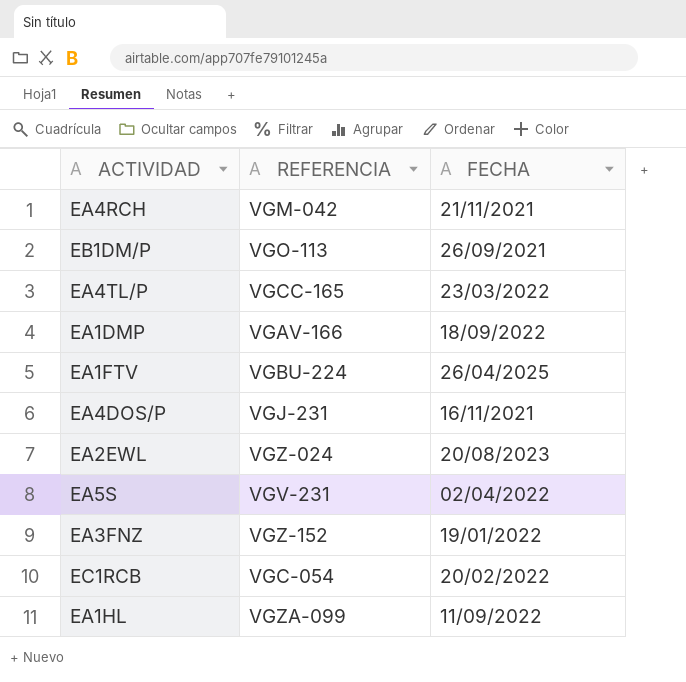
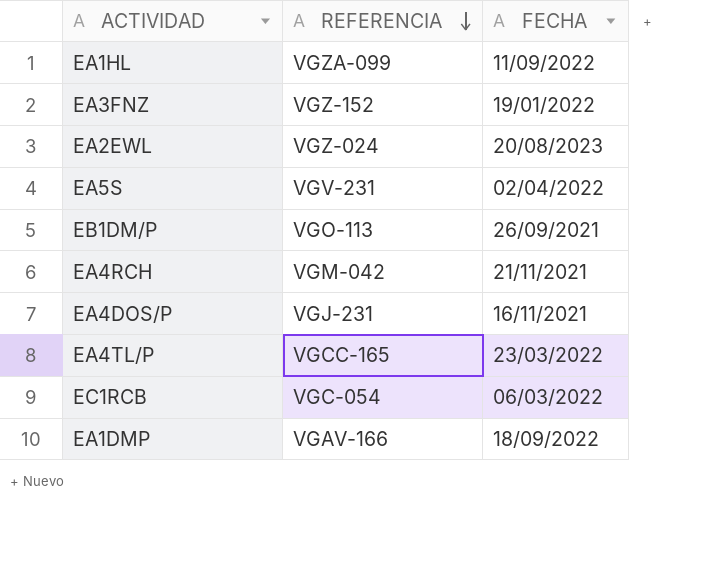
row order: none -> REFERENCIA descending
row EA1FTV: VGBU-224 | 26/04/2025 -> none
EC1RCB | FECHA: 20/02/2022 -> 06/03/2022

